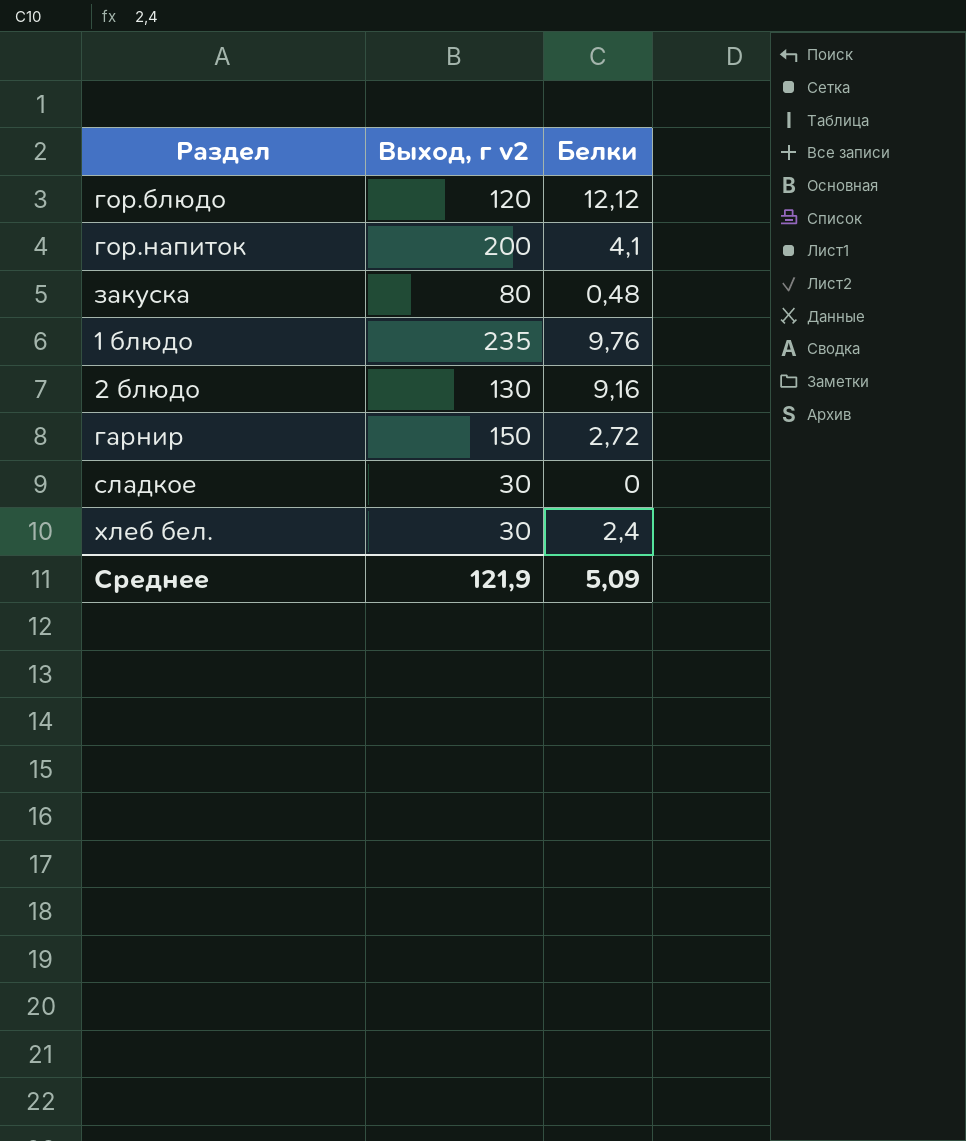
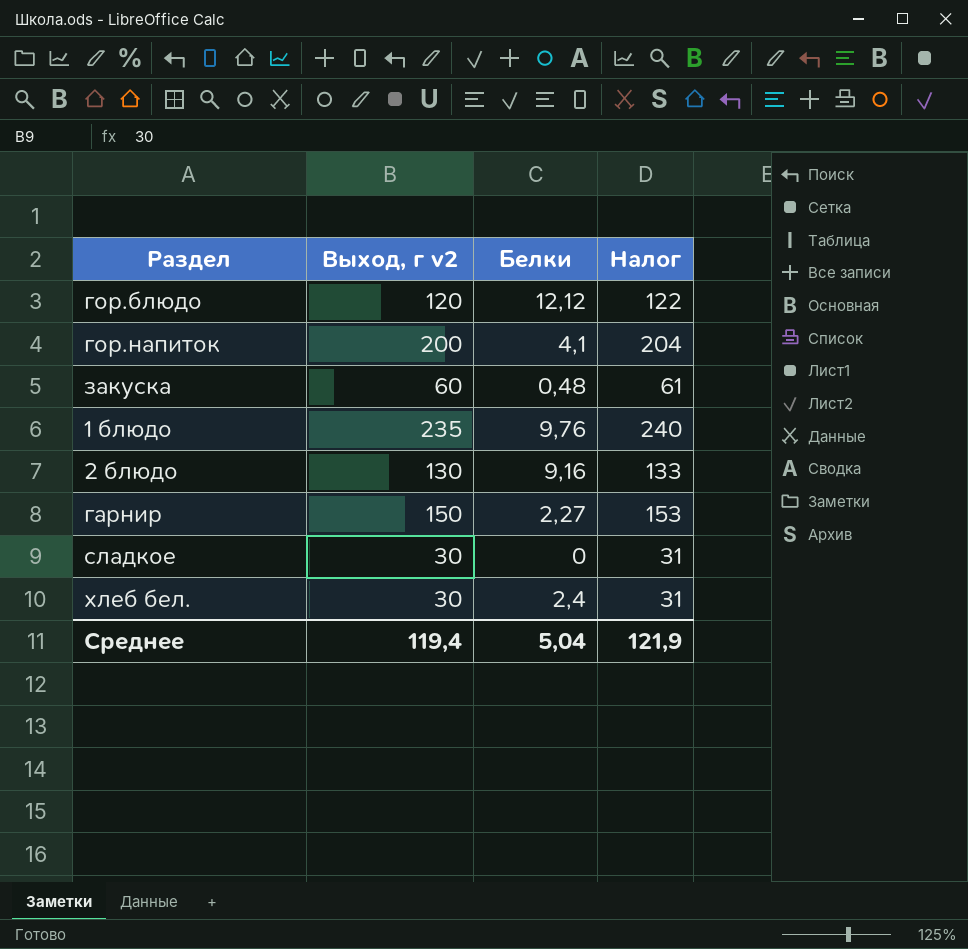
column Налог | formula: none -> [Выход, г v2] * 1,02
закуска | Выход, г v2: 80 -> 60
гарнир | Белки: 2,72 -> 2,27
Среднее | Выход, г v2: 121,9 -> 119,4
Среднее | Белки: 5,09 -> 5,04

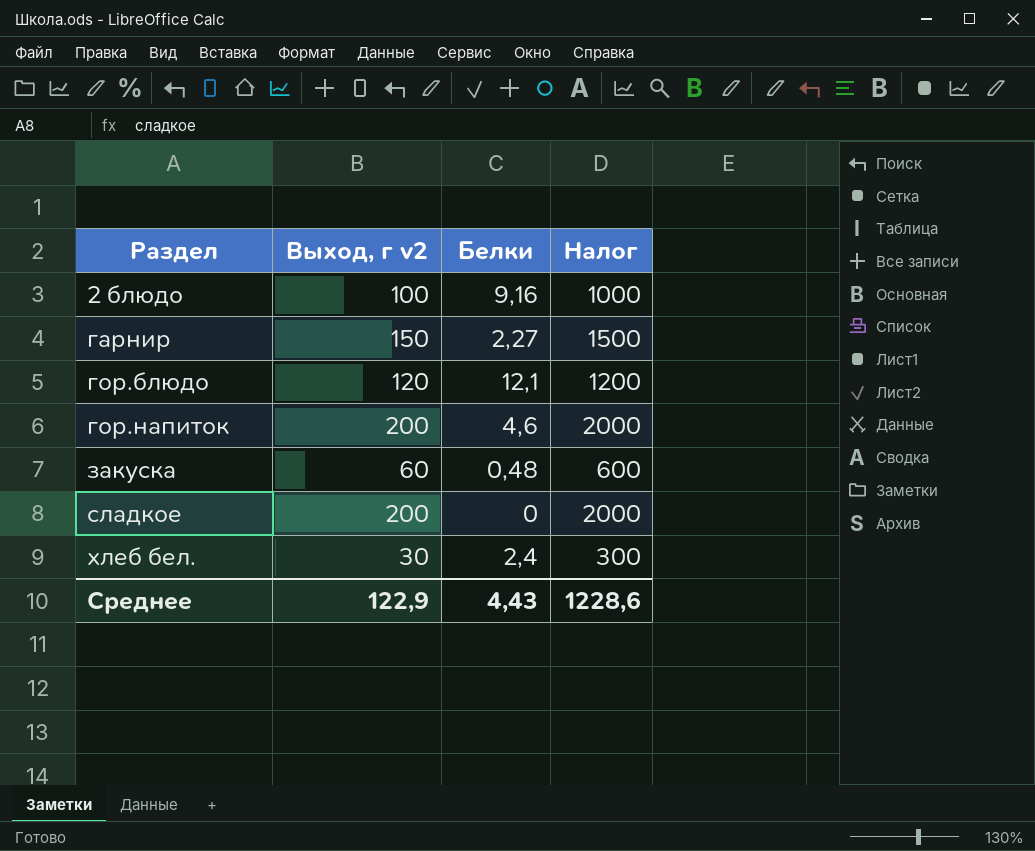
row order: none -> Раздел ascending
column Налог | formula: [Выход, г v2] * 1,02 -> [Выход, г v2] * 10
row 1 блюдо: 235 | 9,76 | 240 -> none
2 блюдо | Выход, г v2: 130 -> 100
гор.блюдо | Белки: 12,12 -> 12,1
гор.напиток | Белки: 4,1 -> 4,6
сладкое | Выход, г v2: 30 -> 200
Среднее | Выход, г v2: 119,4 -> 122,9
Среднее | Белки: 5,04 -> 4,43
Среднее | Налог: 121,9 -> 1228,6

